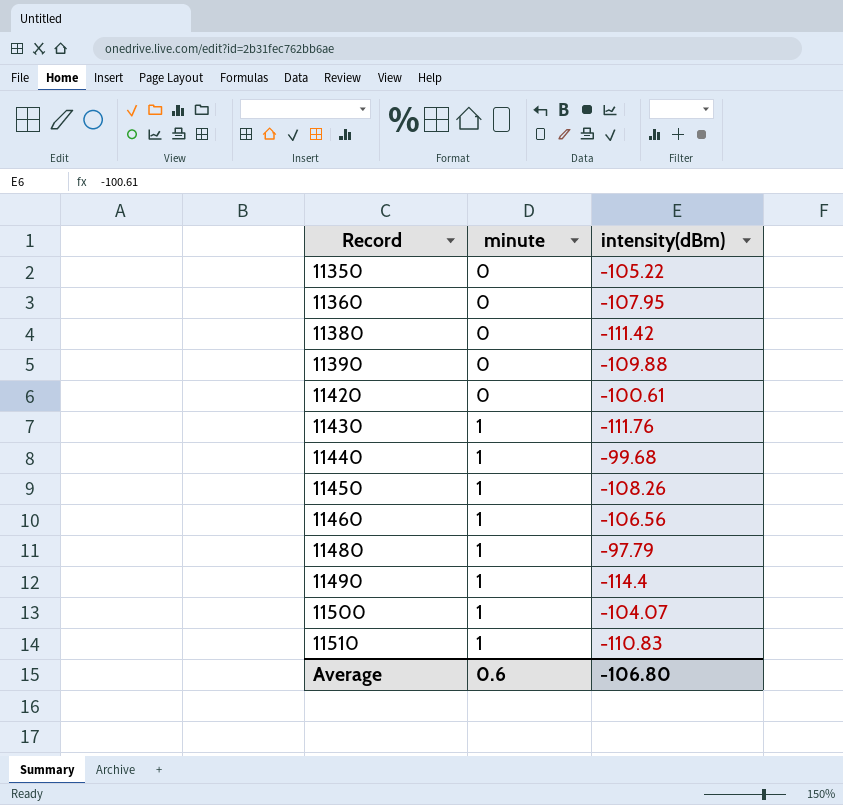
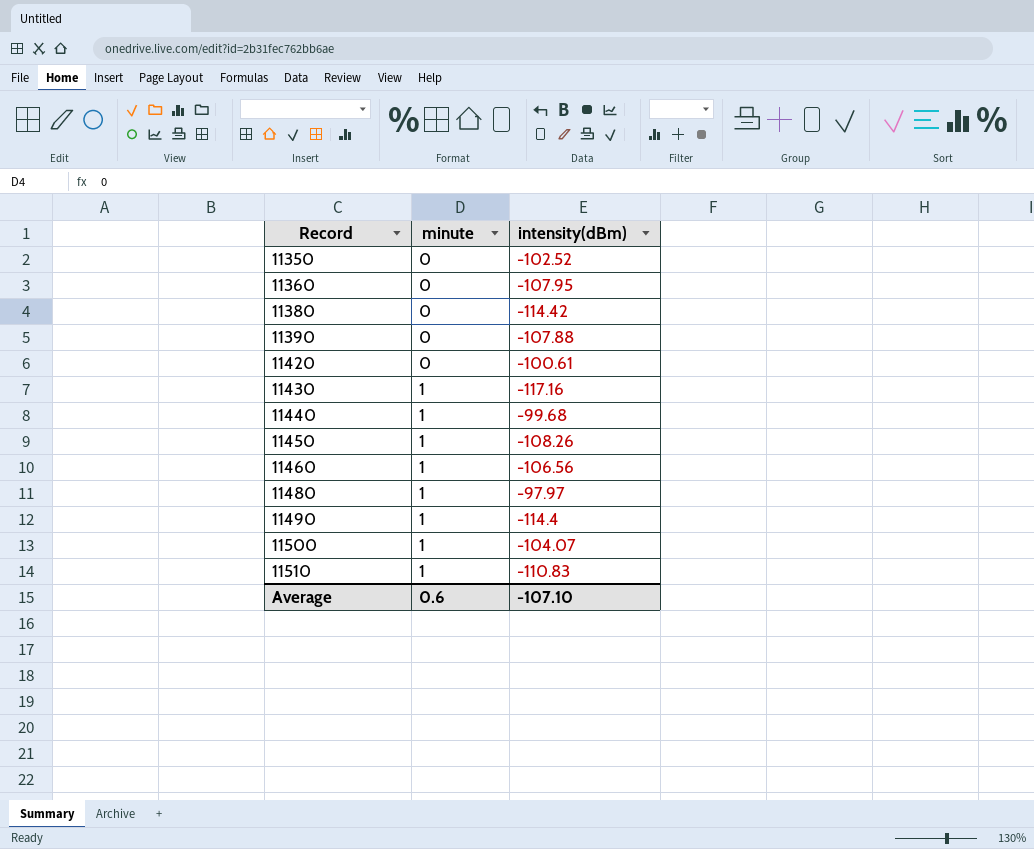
11350 | intensity(dBm): -105.22 -> -102.52
11380 | intensity(dBm): -111.42 -> -114.42
11390 | intensity(dBm): -109.88 -> -107.88
11430 | intensity(dBm): -111.76 -> -117.16
11480 | intensity(dBm): -97.79 -> -97.97
Average | intensity(dBm): -106.80 -> -107.10

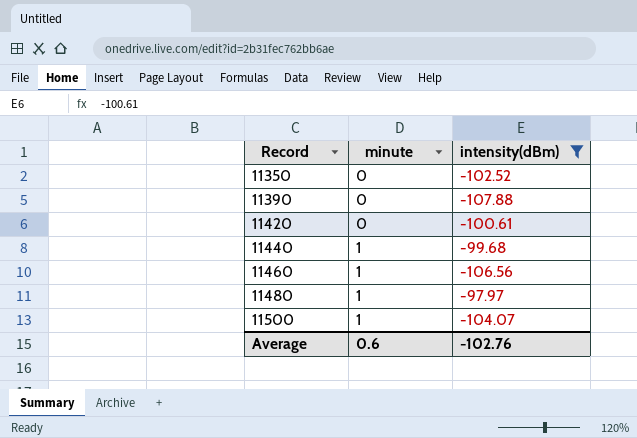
filter: none -> intensity(dBm) >= -107.88
Average | intensity(dBm): -107.10 -> -102.76

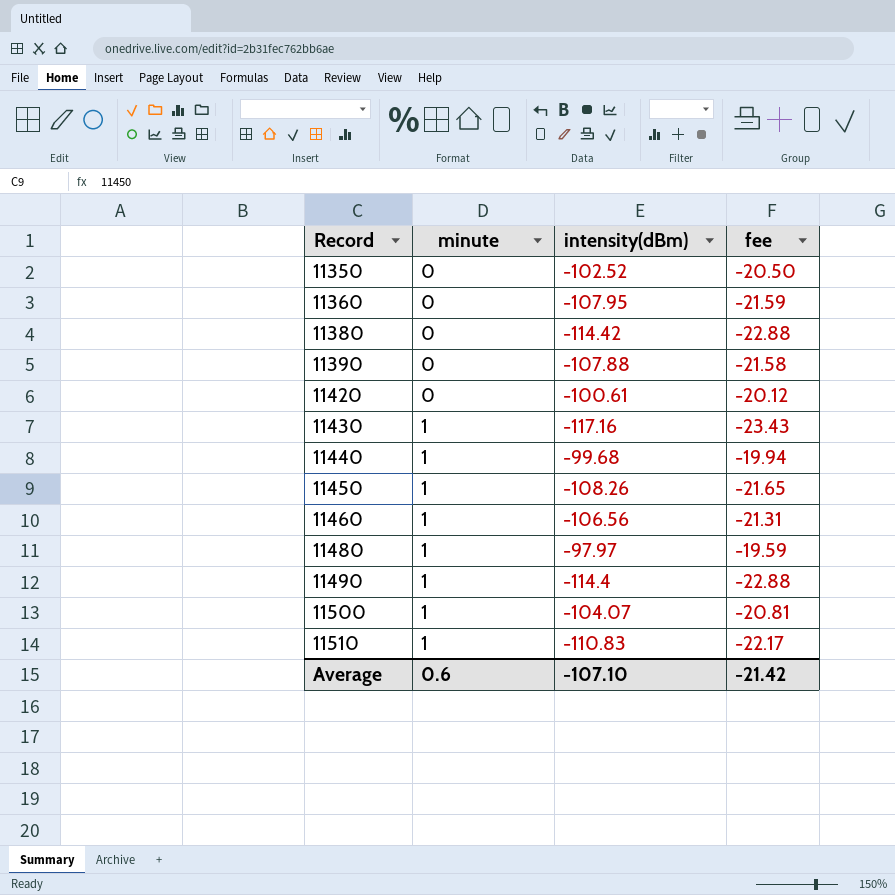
filter: intensity(dBm) >= -107.88 -> none
column fee | formula: none -> [intensity(dBm)] * 0.2
Average | intensity(dBm): -102.76 -> -107.10

